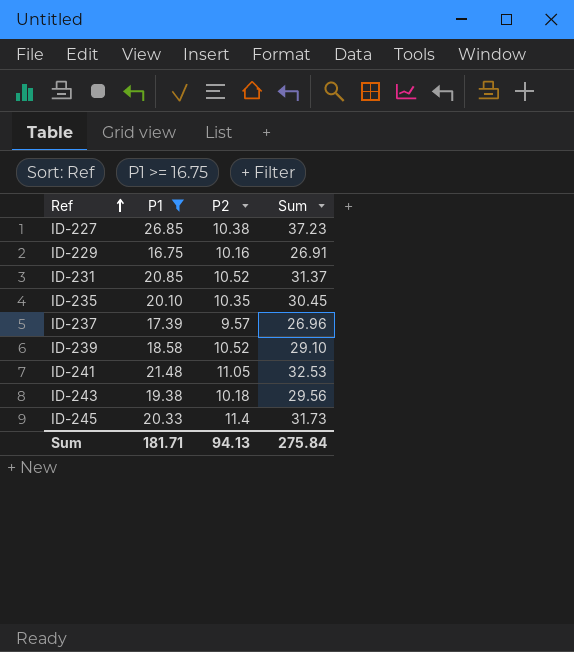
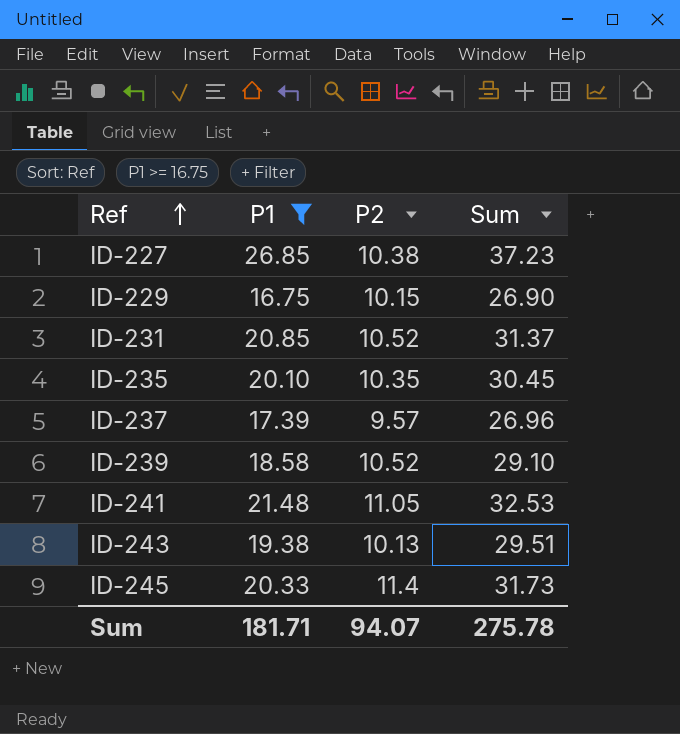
ID-229 | P2: 10.16 -> 10.15
ID-229 | Sum: 26.91 -> 26.90
ID-243 | P2: 10.18 -> 10.13
ID-243 | Sum: 29.56 -> 29.51
Sum | P2: 94.13 -> 94.07
Sum | Sum: 275.84 -> 275.78

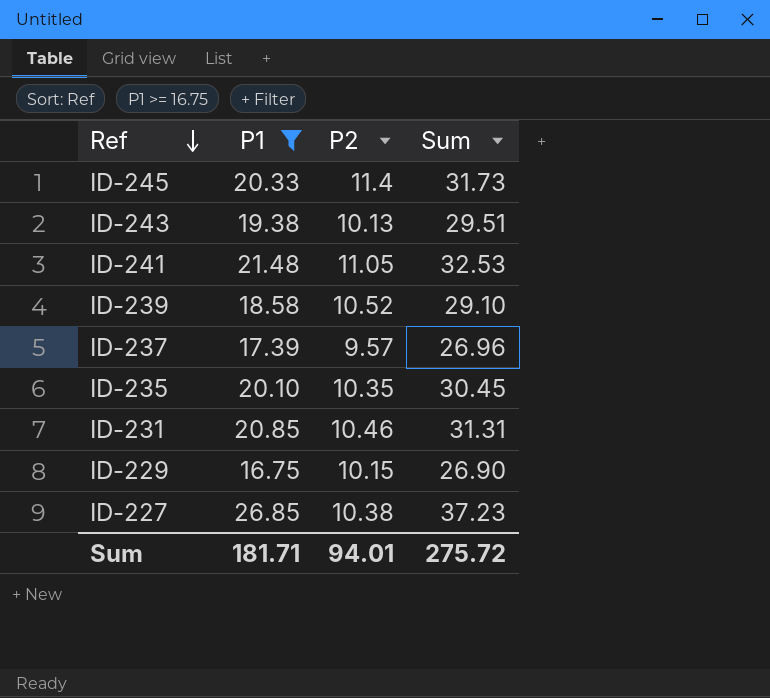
row order: Ref ascending -> Ref descending
ID-231 | P2: 10.52 -> 10.46
ID-231 | Sum: 31.37 -> 31.31
Sum | P2: 94.07 -> 94.01
Sum | Sum: 275.78 -> 275.72

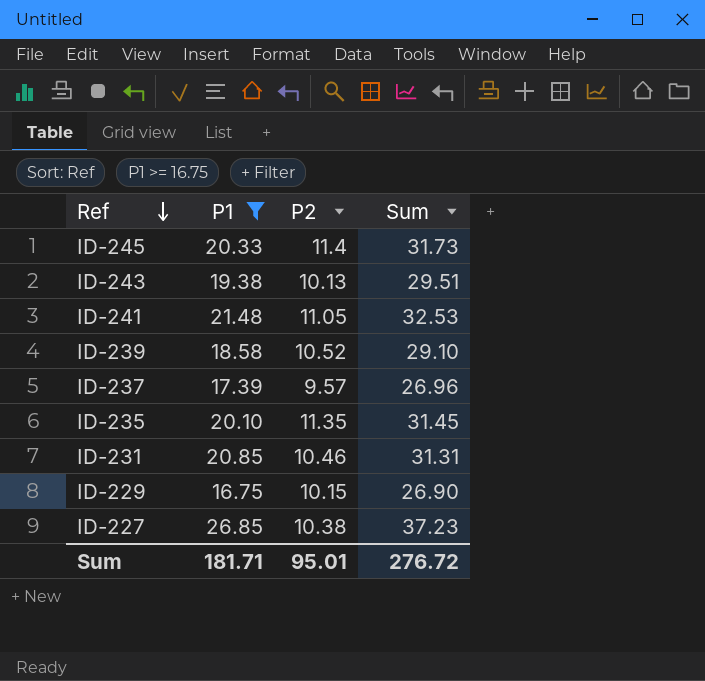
ID-235 | P2: 10.35 -> 11.35
ID-235 | Sum: 30.45 -> 31.45
Sum | P2: 94.01 -> 95.01
Sum | Sum: 275.72 -> 276.72

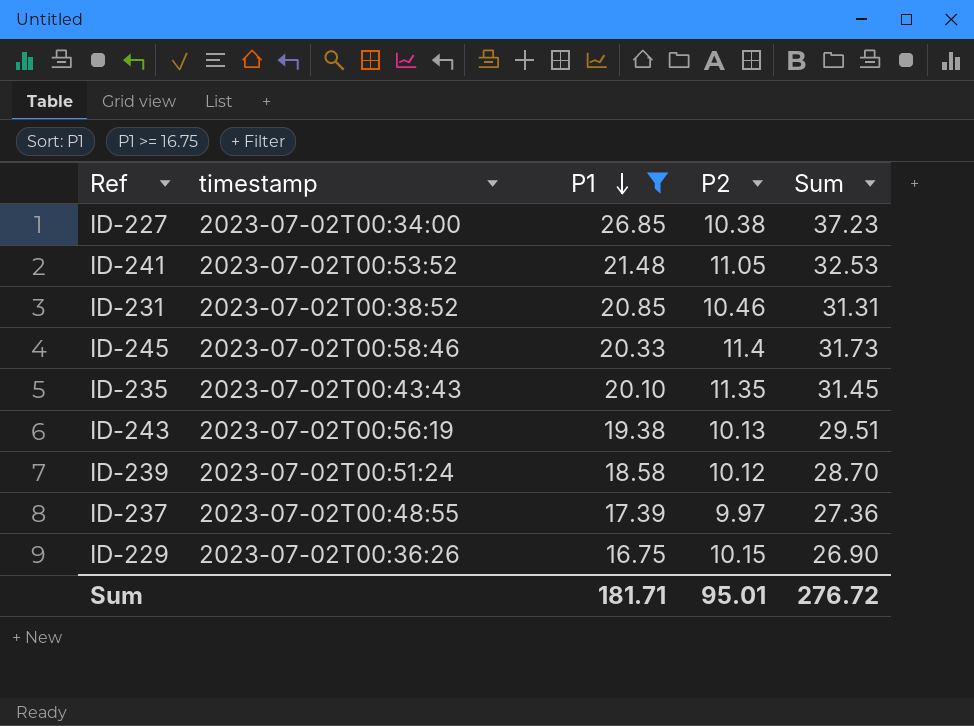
row order: Ref descending -> P1 descending
column timestamp | position: none -> 2
ID-239 | P2: 10.52 -> 10.12
ID-239 | Sum: 29.10 -> 28.70
ID-237 | P2: 9.57 -> 9.97
ID-237 | Sum: 26.96 -> 27.36

